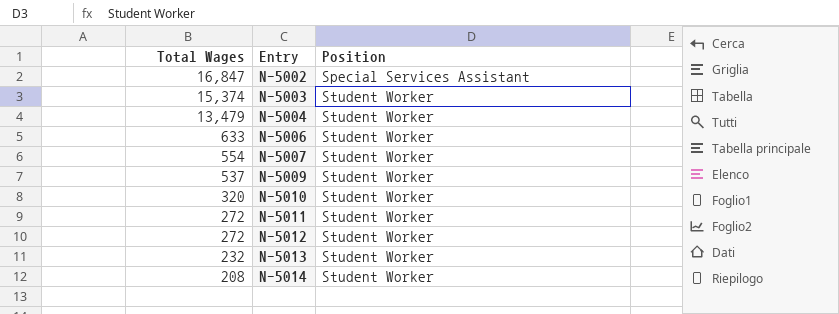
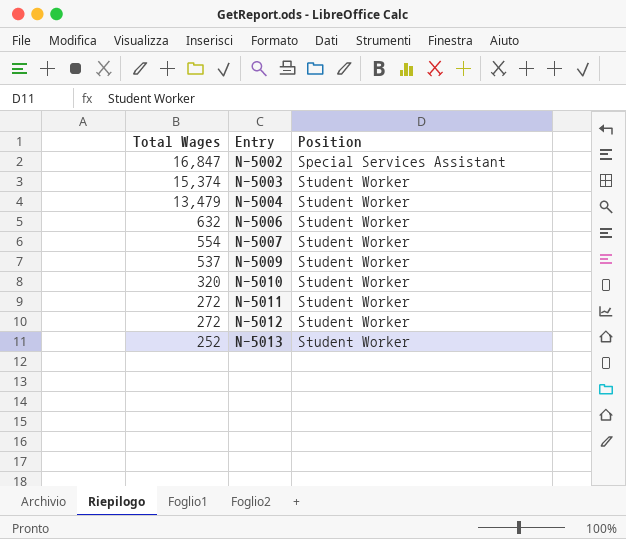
row N-5014: 208 | Student Worker -> none
N-5006 | Total Wages: 633 -> 632
N-5013 | Total Wages: 232 -> 252

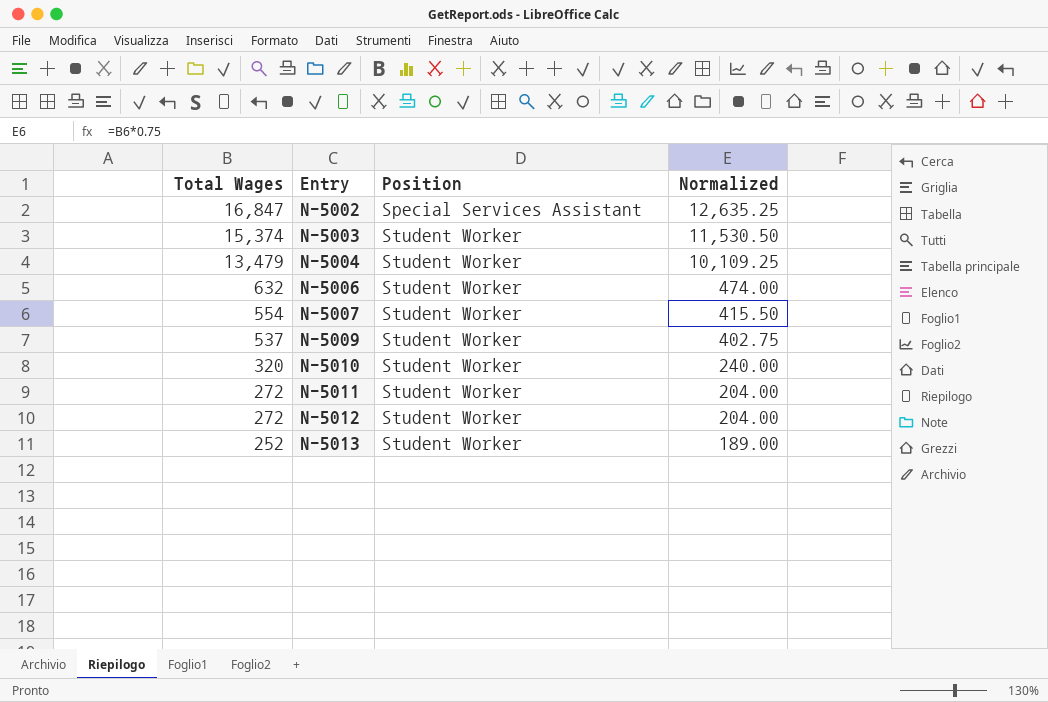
column Normalized | formula: none -> [Total Wages] * 0.75

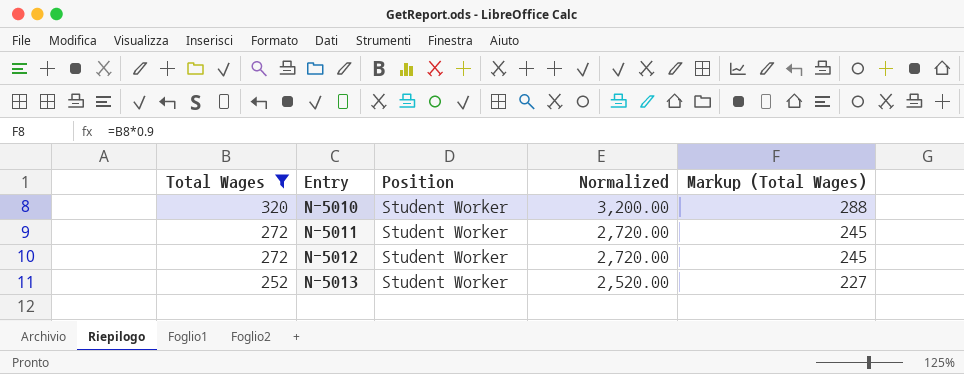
filter: none -> Total Wages <= 320
column Normalized | formula: [Total Wages] * 0.75 -> [Total Wages] * 10
column Markup (Total Wages) | formula: none -> [Total Wages] * 0.9

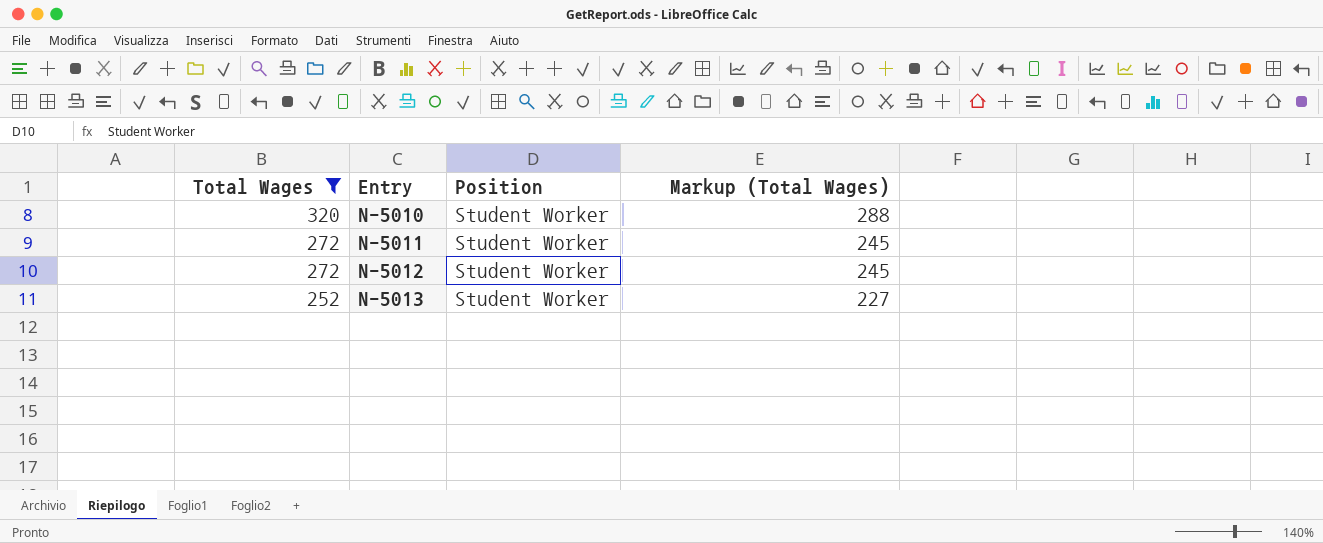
column Normalized | formula: [Total Wages] * 10 -> none

